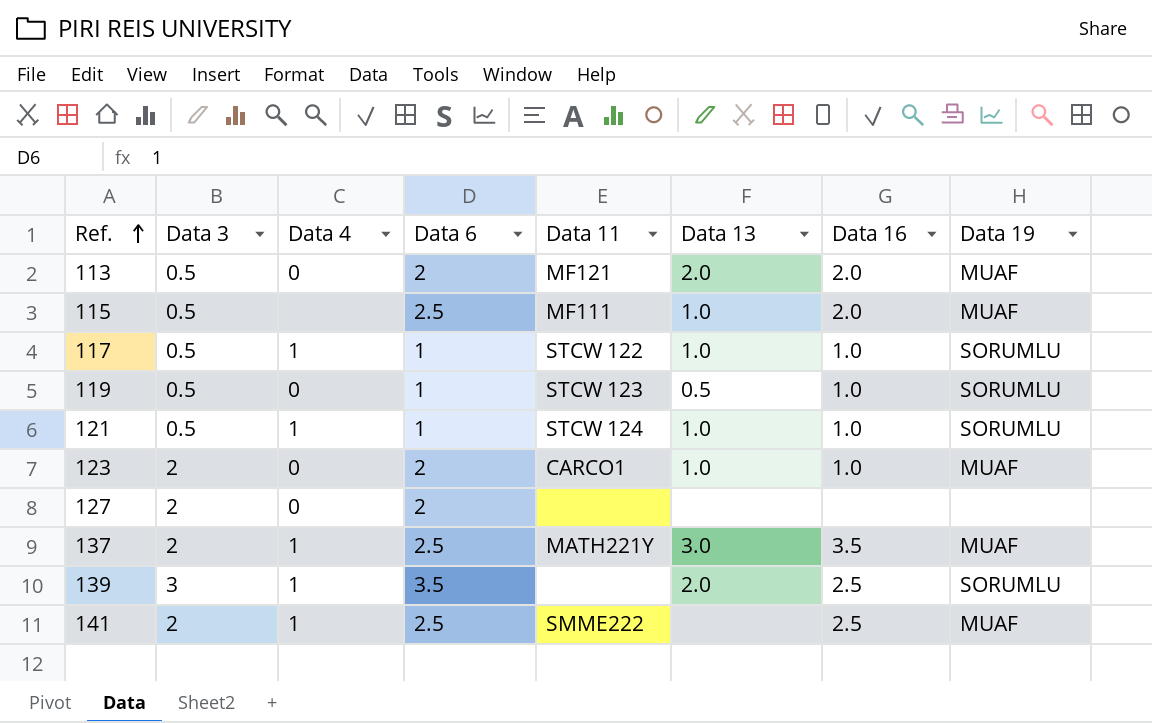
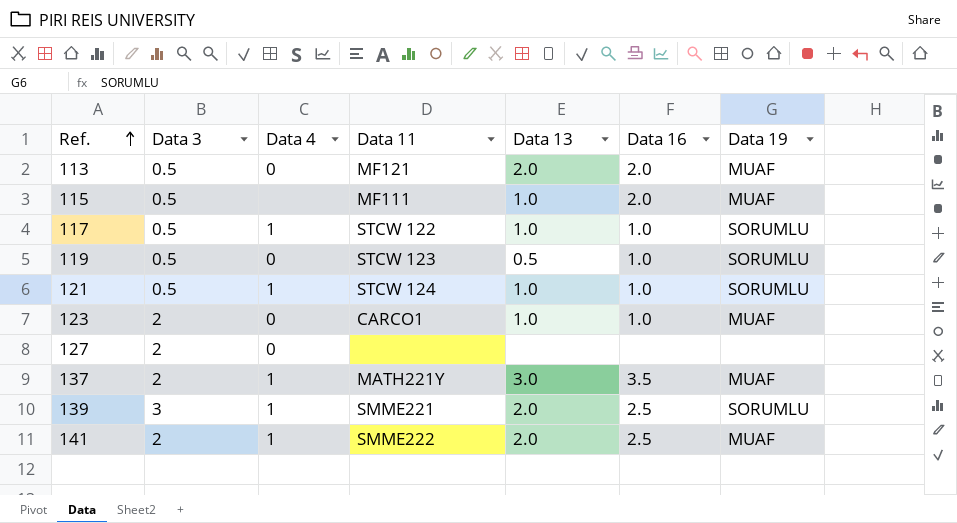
column Data 6 | position: 4 -> none
139 | Data 11: none -> SMME221
141 | Data 13: none -> 2.0

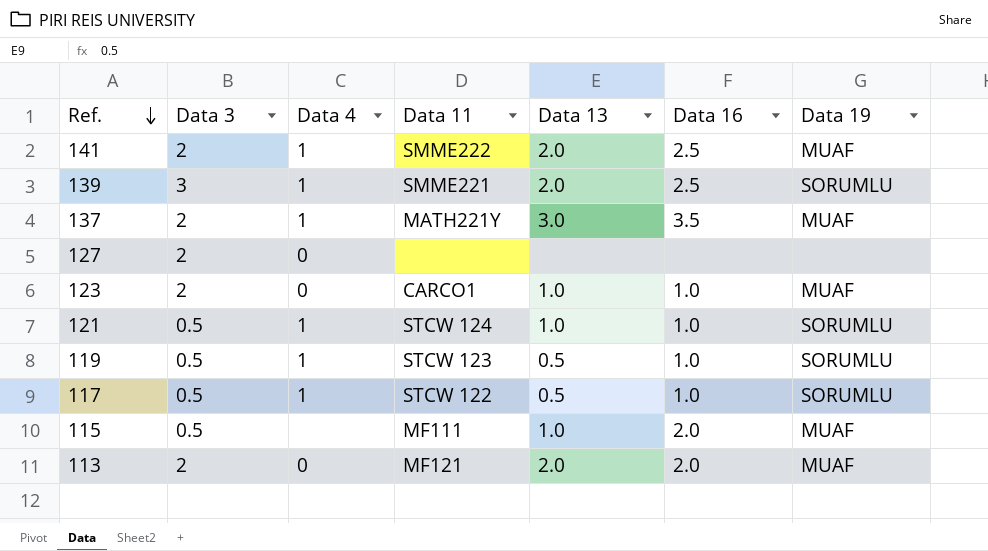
row order: Ref. ascending -> Ref. descending
119 | Data 4: 0 -> 1
117 | Data 13: 1.0 -> 0.5
113 | Data 3: 0.5 -> 2

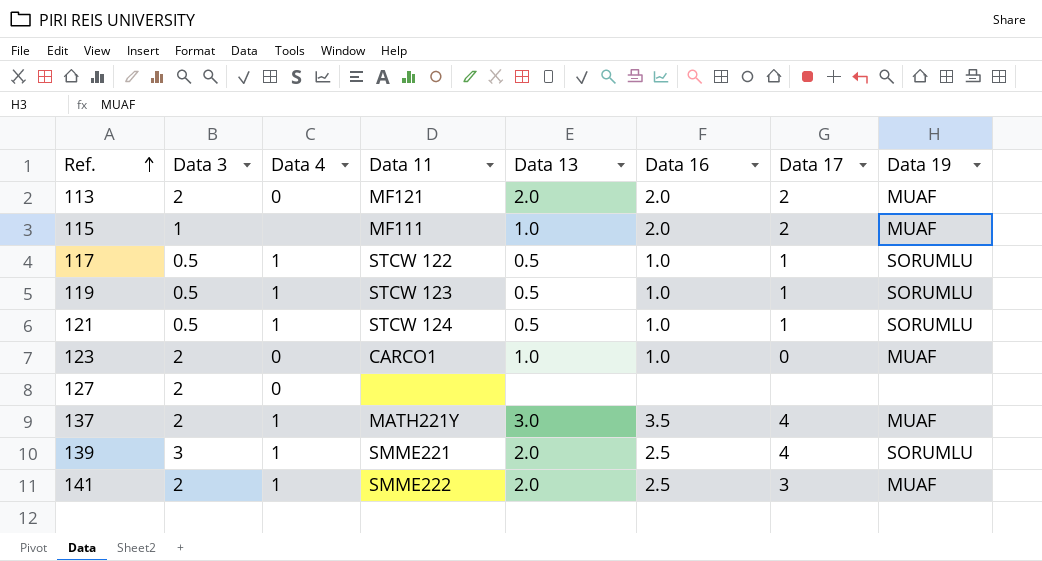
row order: Ref. descending -> Ref. ascending
column Data 17 | position: none -> 7
115 | Data 3: 0.5 -> 1
121 | Data 13: 1.0 -> 0.5

